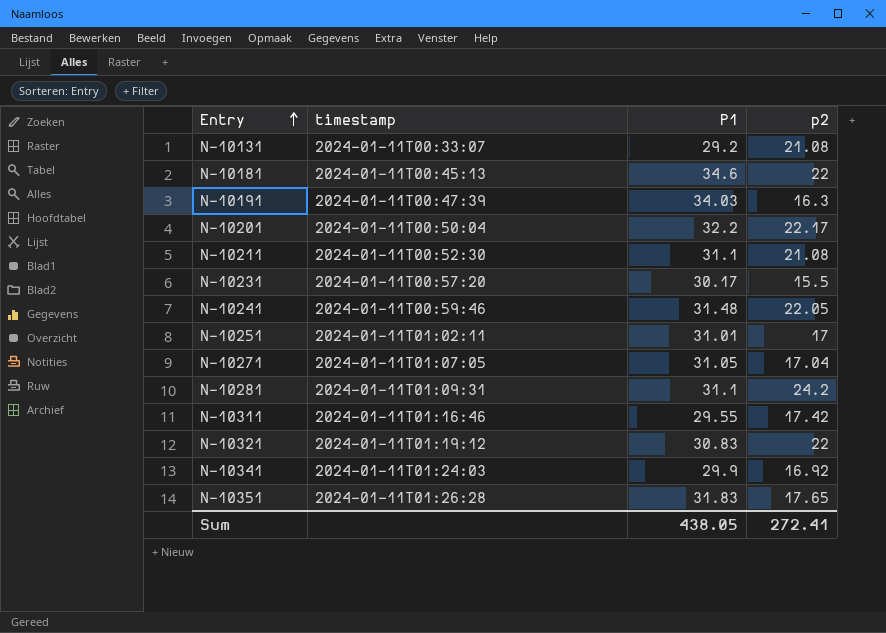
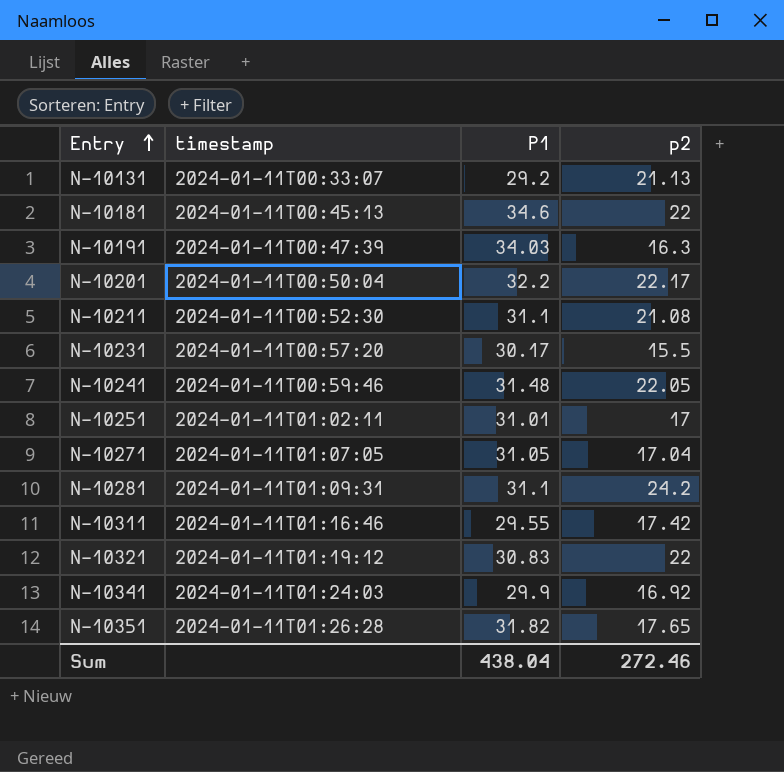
N-10131 | p2: 21.08 -> 21.13
N-10351 | P1: 31.83 -> 31.82
Sum | P1: 438.05 -> 438.04
Sum | p2: 272.41 -> 272.46

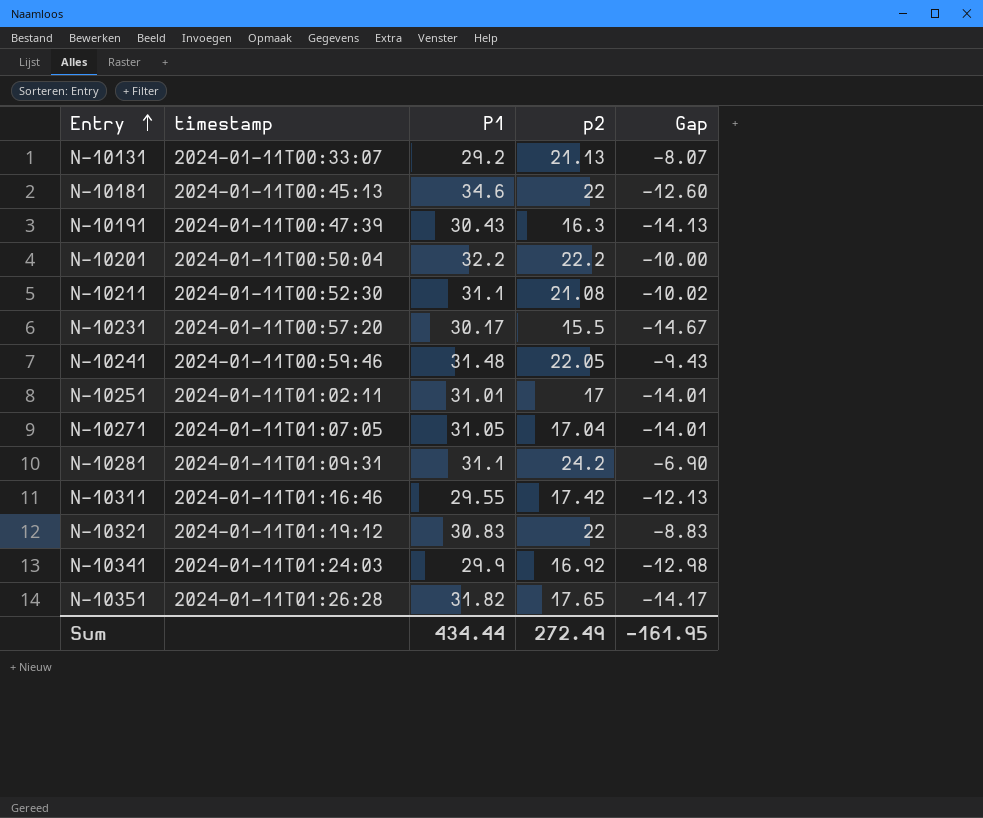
column Gap | formula: none -> [p2] - [P1]
N-10191 | P1: 34.03 -> 30.43
N-10201 | p2: 22.17 -> 22.2
Sum | P1: 438.04 -> 434.44
Sum | p2: 272.46 -> 272.49

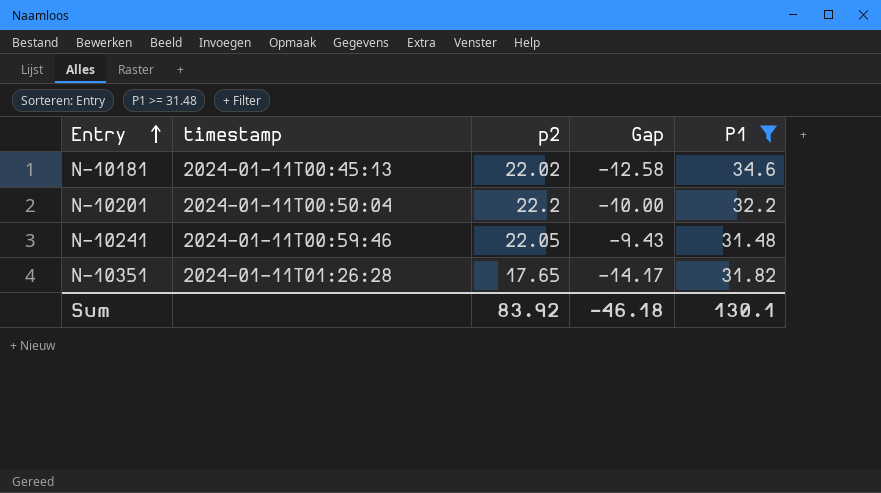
filter: none -> P1 >= 31.48
column P1 | position: 3 -> 5
N-10181 | p2: 22 -> 22.02
N-10181 | Gap: -12.60 -> -12.58
Sum | p2: 272.49 -> 83.92
Sum | Gap: -161.95 -> -46.18
Sum | P1: 434.44 -> 130.1

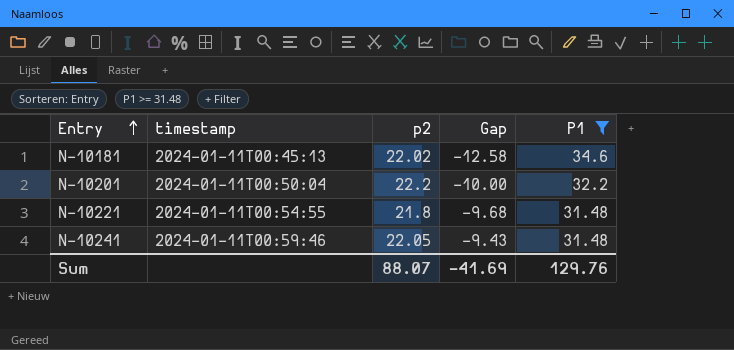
row N-10351: 2024-01-11T01:26:28 | 17.65 | -14.17 | 31.82 -> none
row N-10221: none -> 2024-01-11T00:54:55 | 21.8 | -9.68 | 31.48
Sum | p2: 83.92 -> 88.07
Sum | Gap: -46.18 -> -41.69
Sum | P1: 130.1 -> 129.76

